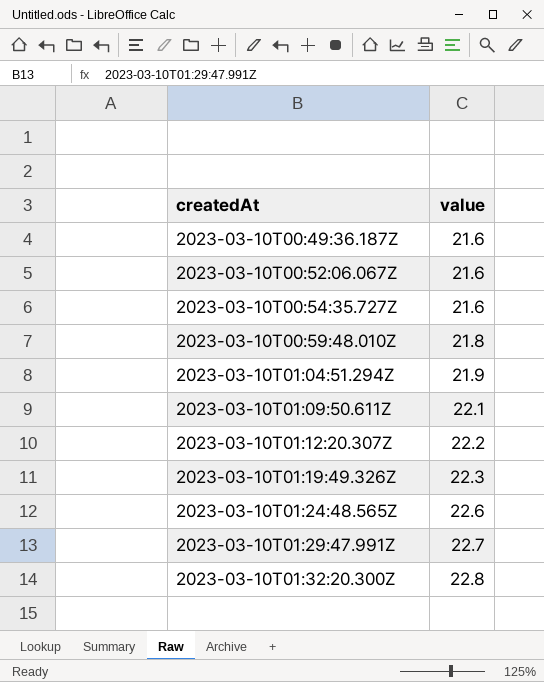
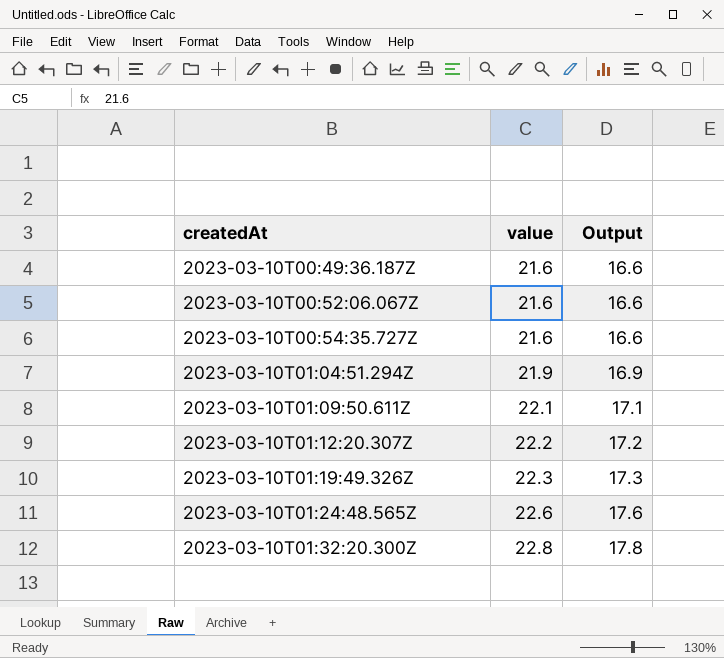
column Output | formula: none -> [value] - 5
row 2023-03-10T00:59:48.010Z: 21.8 -> none
row 2023-03-10T01:29:47.991Z: 22.7 -> none

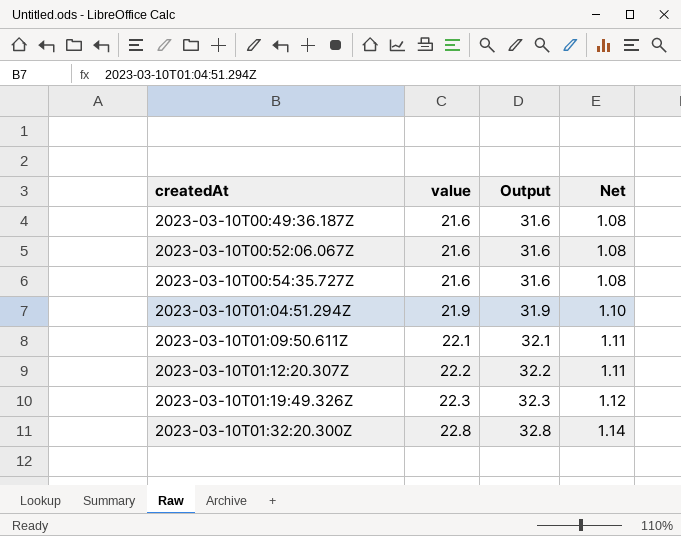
column Output | formula: [value] - 5 -> [value] + 10
column Net | formula: none -> [value] * 0.05
row 2023-03-10T01:24:48.565Z: 22.6 | 17.6 -> none

